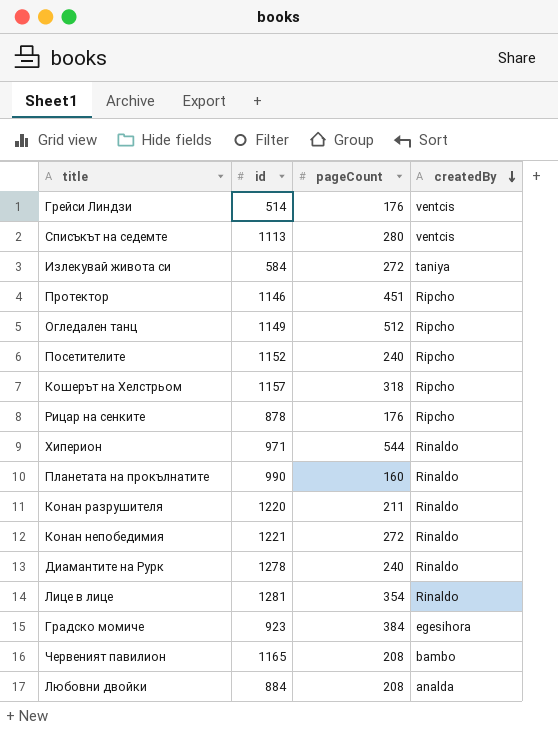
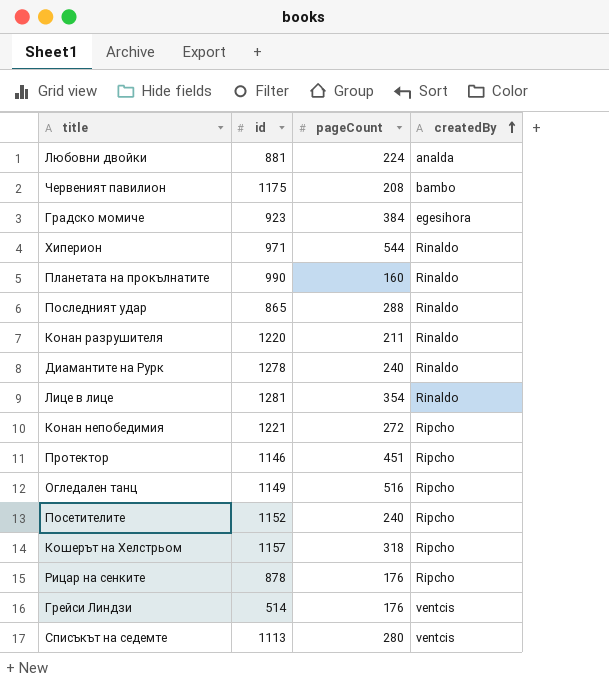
row order: createdBy descending -> createdBy ascending
row Излекувай живота си: 584 | 272 | taniya -> none
Любовни двойки | id: 884 -> 881
Любовни двойки | pageCount: 208 -> 224
Червеният павилион | id: 1165 -> 1175
row Последният удар: none -> 865 | 288 | Rinaldo
Конан непобедимия | createdBy: Rinaldo -> Ripcho
Огледален танц | pageCount: 512 -> 516

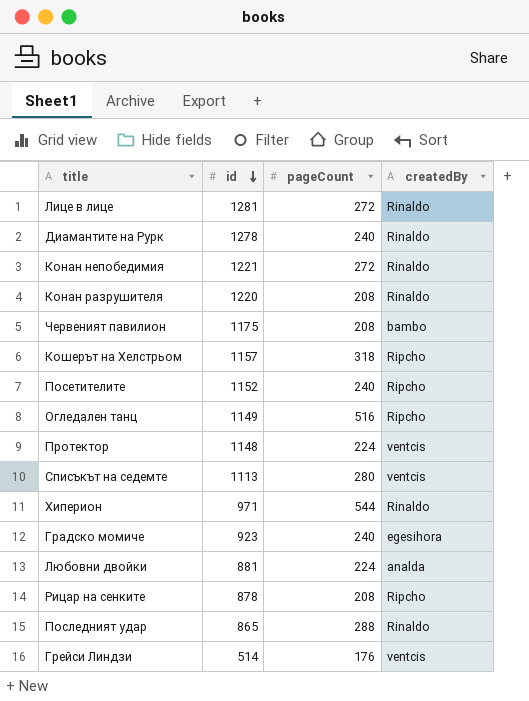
row order: createdBy ascending -> id descending
row Планетата на прокълнатите: 990 | 160 | Rinaldo -> none
Лице в лице | pageCount: 354 -> 272
Конан непобедимия | createdBy: Ripcho -> Rinaldo
Конан разрушителя | pageCount: 211 -> 208
Протектор | id: 1146 -> 1148
Протектор | pageCount: 451 -> 224
Протектор | createdBy: Ripcho -> ventcis
Градско момиче | pageCount: 384 -> 240
Рицар на сенките | pageCount: 176 -> 208

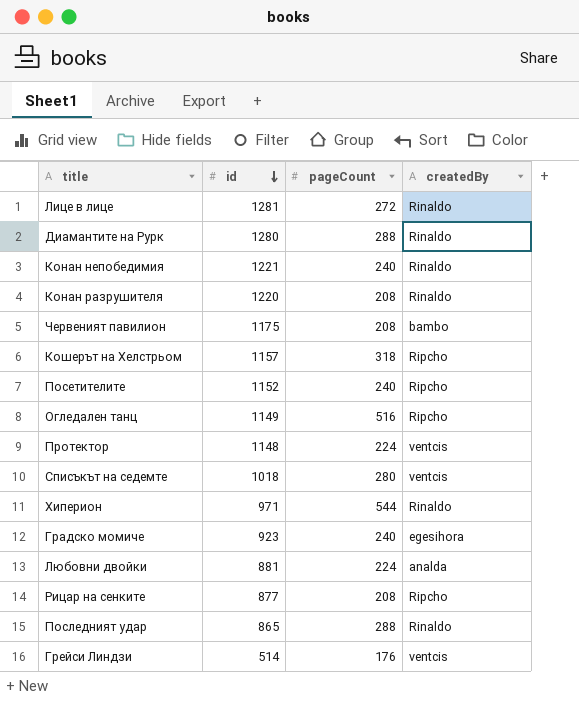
Диамантите на Рурк | id: 1278 -> 1280
Диамантите на Рурк | pageCount: 240 -> 288
Конан непобедимия | pageCount: 272 -> 240
Списъкът на седемте | id: 1113 -> 1018
Рицар на сенките | id: 878 -> 877

